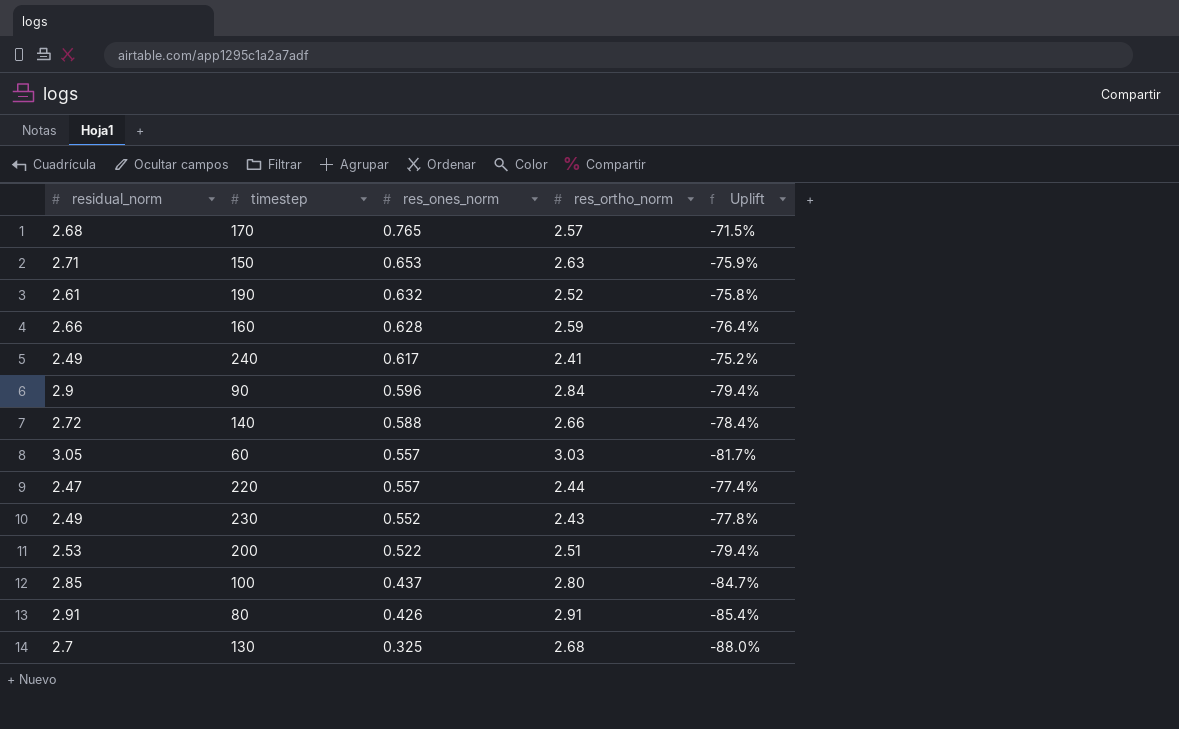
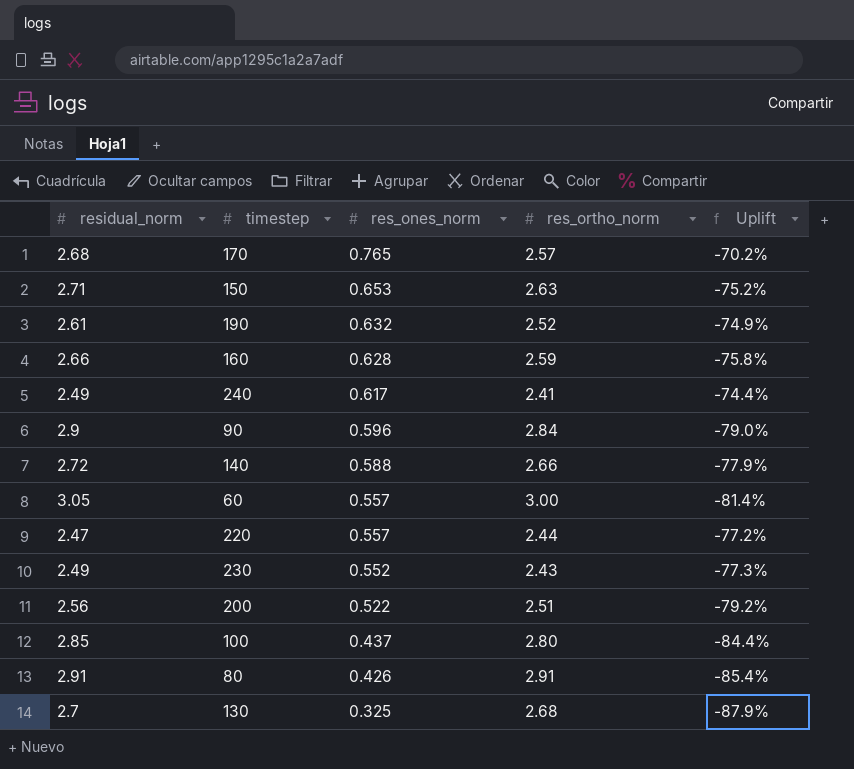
column Uplift | formula: ([res_ones_norm] - [residual_norm]) / [residual_norm] -> ([res_ones_norm] - [res_ortho_norm]) / [res_ortho_norm]
60 | res_ortho_norm: 3.03 -> 3.00
200 | residual_norm: 2.53 -> 2.56

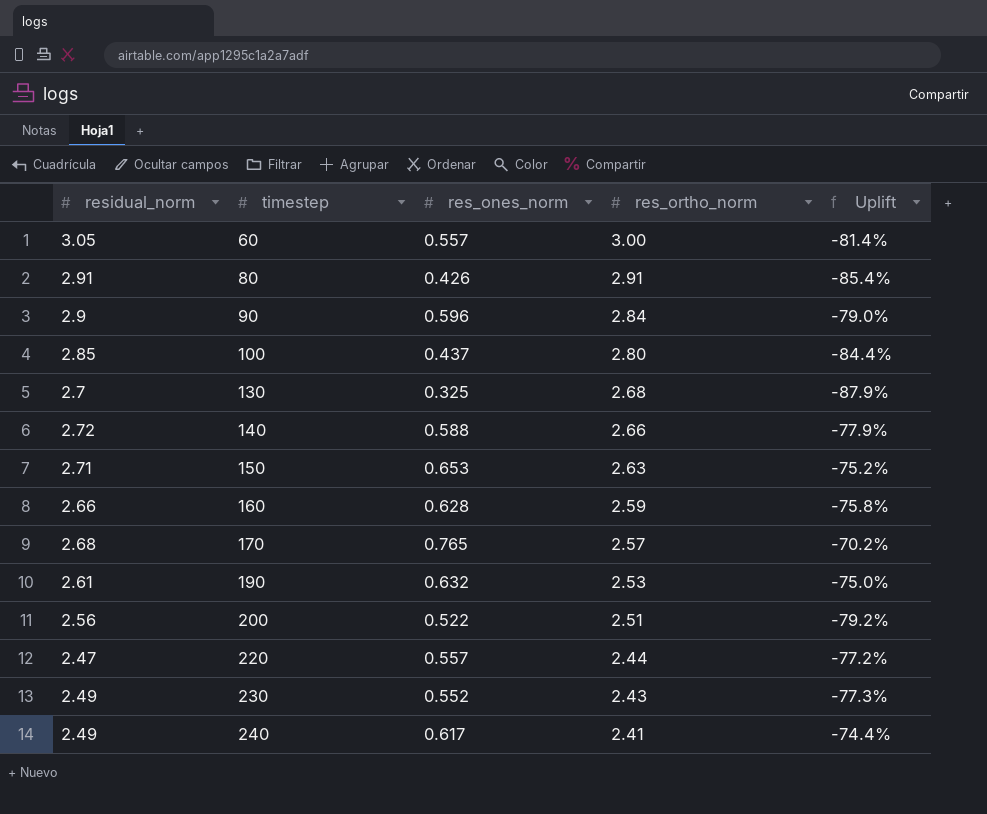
row order: res_ones_norm descending -> timestep ascending
190 | res_ortho_norm: 2.52 -> 2.53
190 | Uplift: -74.9% -> -75.0%

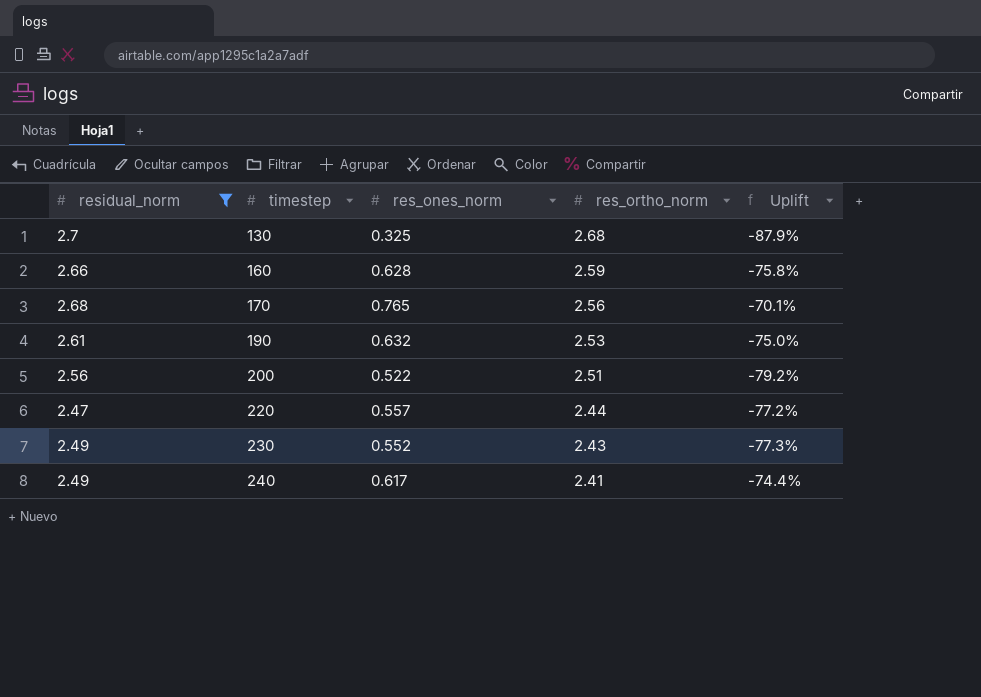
filter: none -> residual_norm <= 2.7
170 | res_ortho_norm: 2.57 -> 2.56
170 | Uplift: -70.2% -> -70.1%

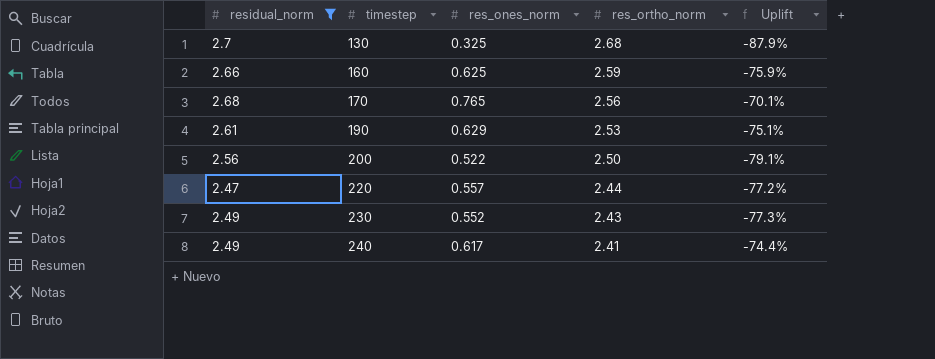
160 | res_ones_norm: 0.628 -> 0.625
160 | Uplift: -75.8% -> -75.9%
190 | res_ones_norm: 0.632 -> 0.629
190 | Uplift: -75.0% -> -75.1%
200 | res_ortho_norm: 2.51 -> 2.50
200 | Uplift: -79.2% -> -79.1%

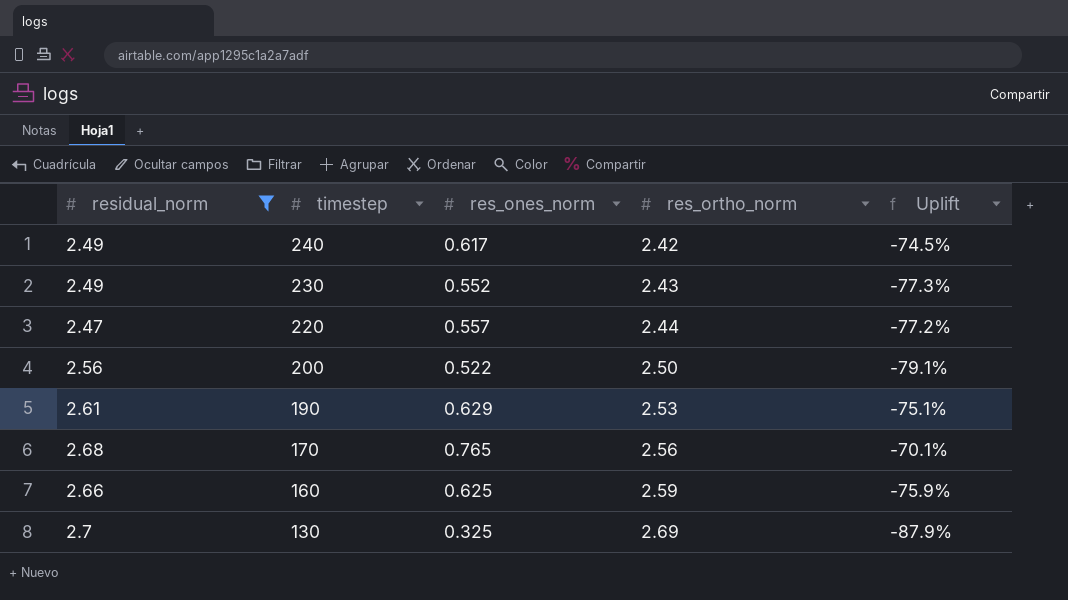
row order: timestep ascending -> timestep descending
240 | res_ortho_norm: 2.41 -> 2.42
240 | Uplift: -74.4% -> -74.5%
130 | res_ortho_norm: 2.68 -> 2.69

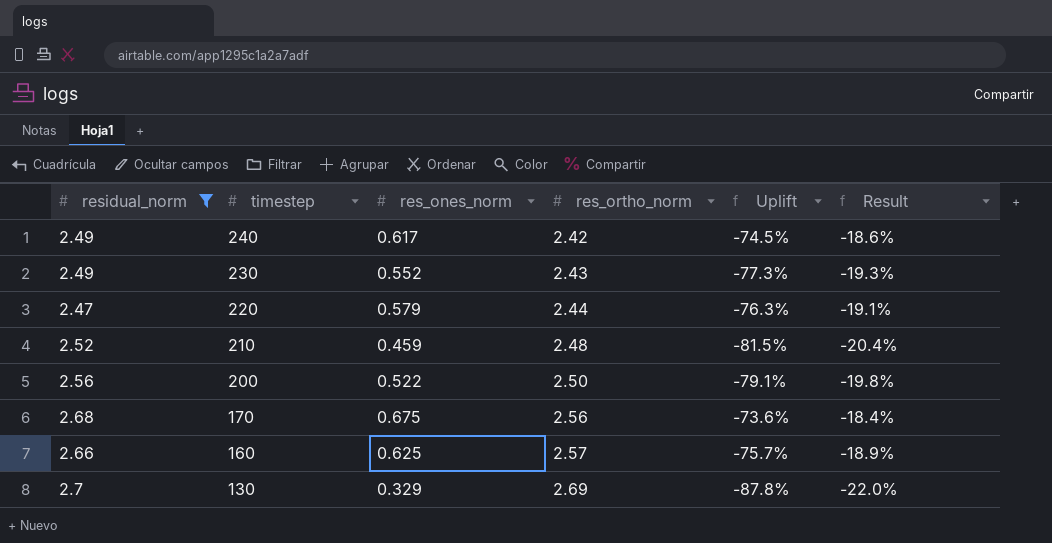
column Result | formula: none -> [Uplift] * 0.25
row 190: 2.61 | 0.629 | 2.53 | -75.1% -> none
220 | res_ones_norm: 0.557 -> 0.579
220 | Uplift: -77.2% -> -76.3%
row 210: none -> 2.52 | 0.459 | 2.48 | -81.5% | -20.4%
170 | res_ones_norm: 0.765 -> 0.675
170 | Uplift: -70.1% -> -73.6%
160 | res_ortho_norm: 2.59 -> 2.57
160 | Uplift: -75.9% -> -75.7%
130 | res_ones_norm: 0.325 -> 0.329
130 | Uplift: -87.9% -> -87.8%

